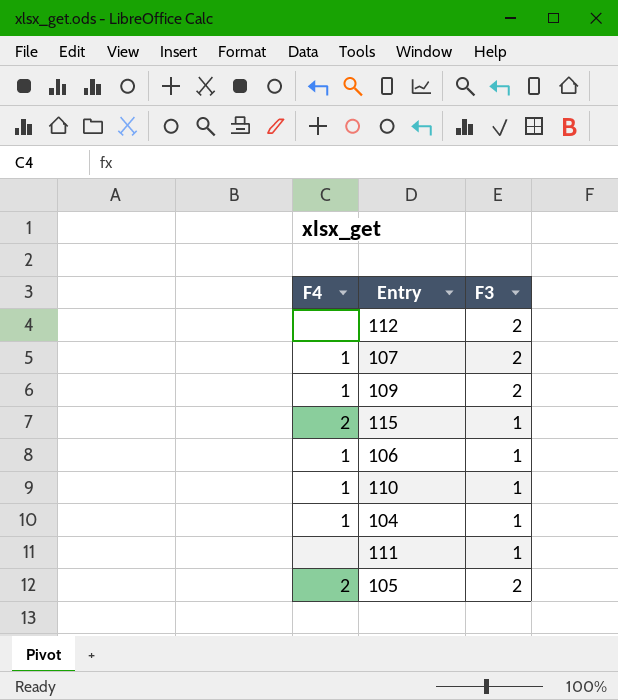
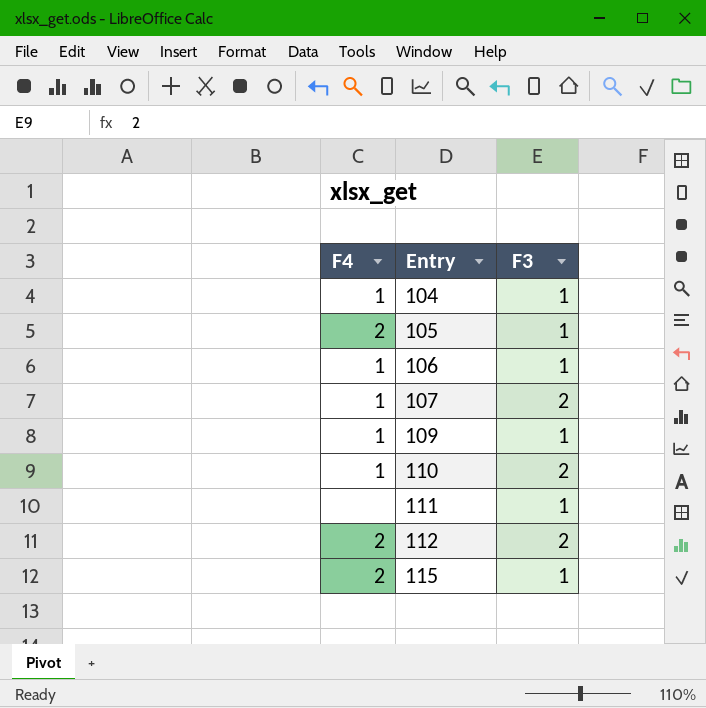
row order: none -> Entry ascending
105 | F3: 2 -> 1
109 | F3: 2 -> 1
110 | F3: 1 -> 2
112 | F4: none -> 2

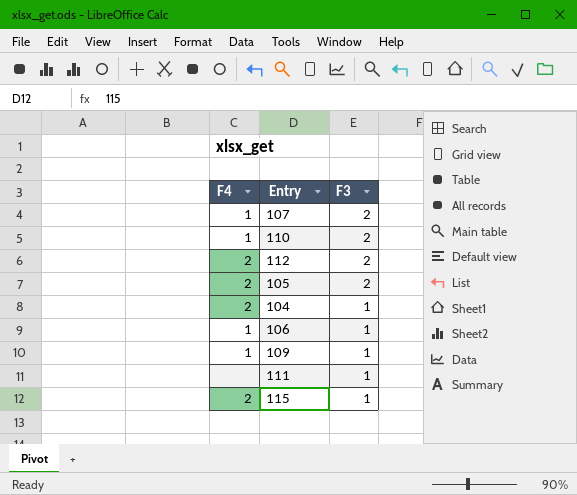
row order: Entry ascending -> F3 descending
105 | F3: 1 -> 2
104 | F4: 1 -> 2

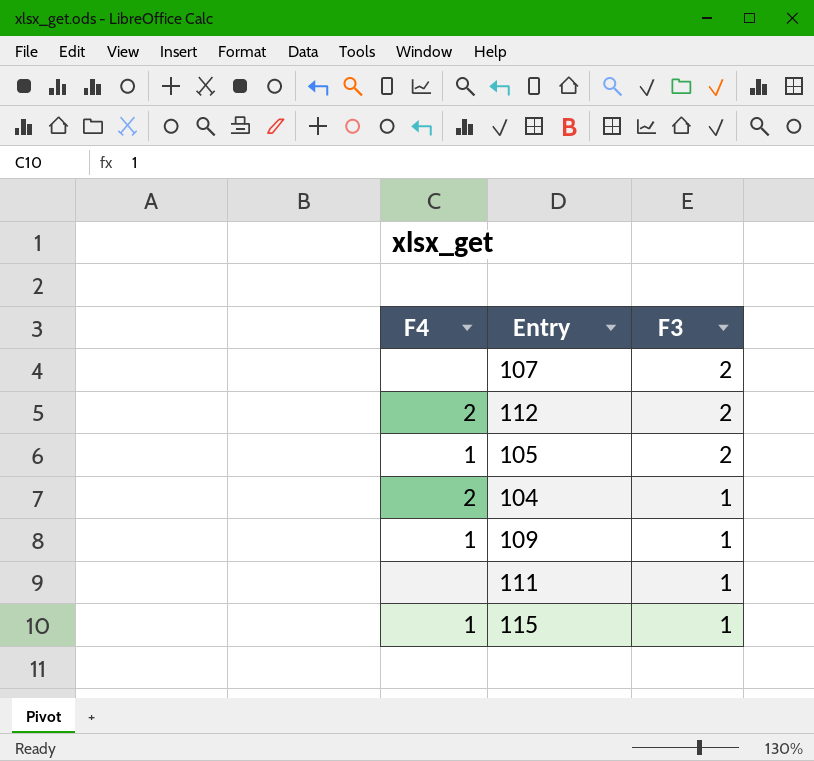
row 110: 1 | 2 -> none
row 106: 1 | 1 -> none
107 | F4: 1 -> none
105 | F4: 2 -> 1
115 | F4: 2 -> 1

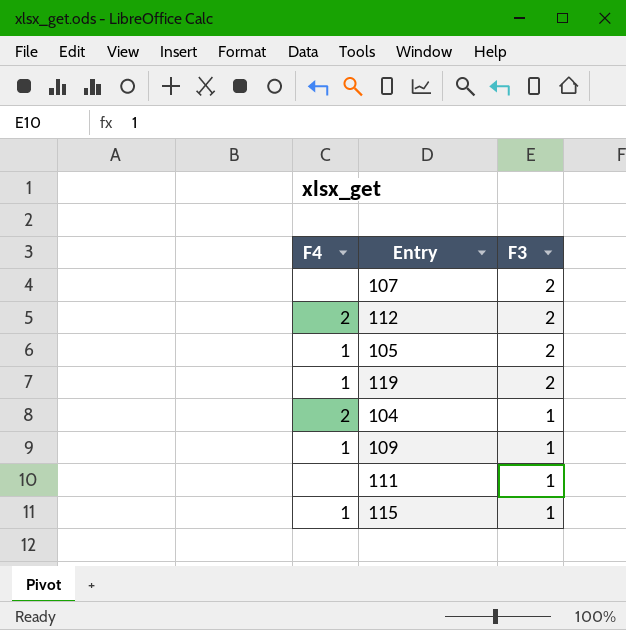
row 119: none -> 1 | 2

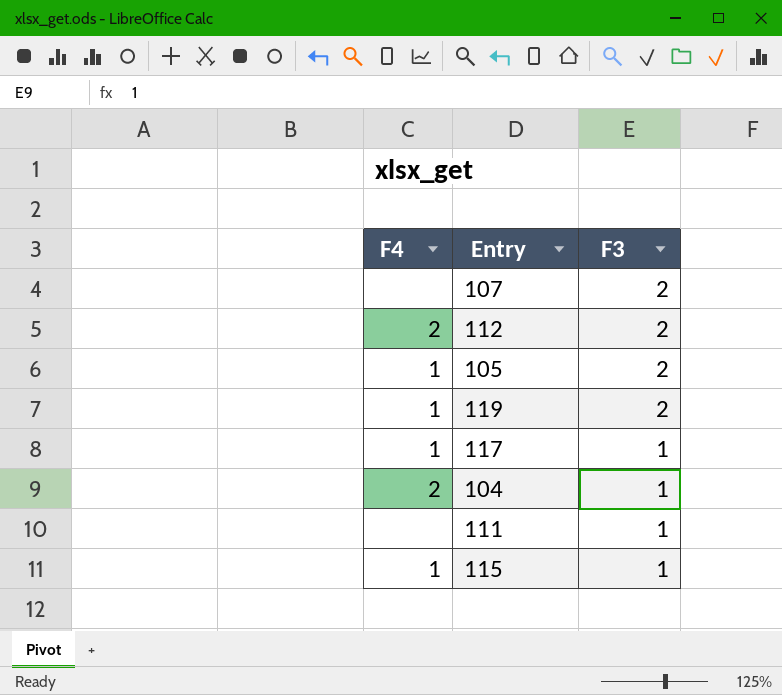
row 109: 1 | 1 -> none
row 117: none -> 1 | 1

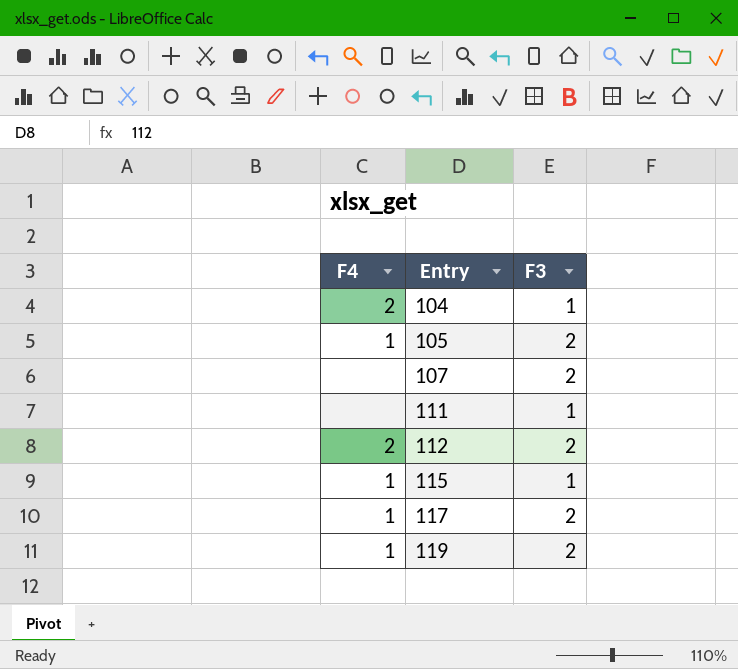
row order: F3 descending -> Entry ascending
117 | F3: 1 -> 2

